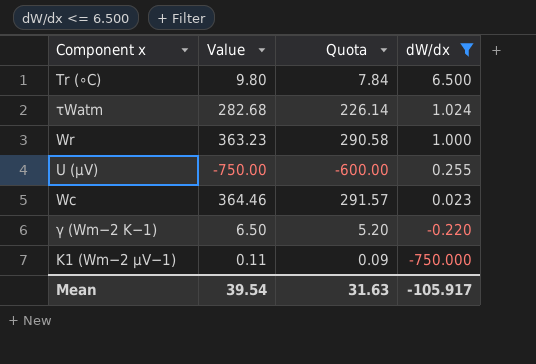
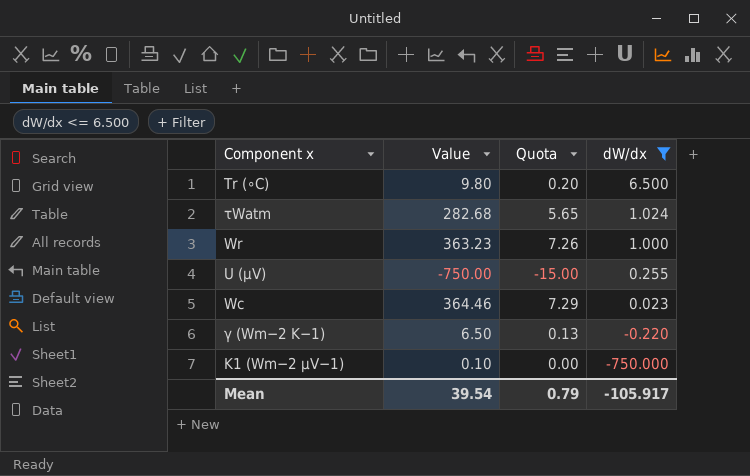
column Quota | formula: [Value] * 0.8 -> [Value] * 0.02
K1 (Wm−2 µV−1) | Value: 0.11 -> 0.10
Mean | Quota: 31.63 -> 0.79

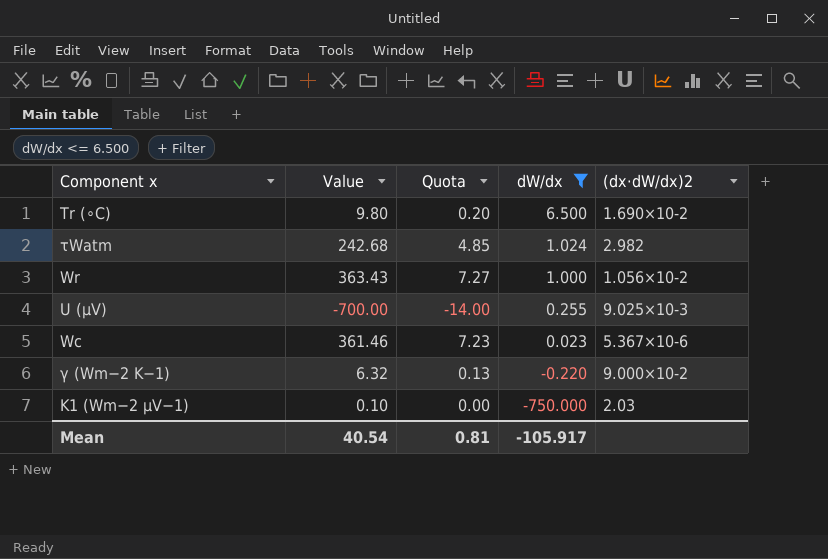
column (dx⋅dW/dx)2 | position: none -> 5
τWatm | Value: 282.68 -> 242.68
τWatm | Quota: 5.65 -> 4.85
Wr | Value: 363.23 -> 363.43
Wr | Quota: 7.26 -> 7.27
U (µV) | Value: -750.00 -> -700.00
U (µV) | Quota: -15.00 -> -14.00
Wc | Value: 364.46 -> 361.46
Wc | Quota: 7.29 -> 7.23
γ (Wm−2 K−1) | Value: 6.50 -> 6.32
Mean | Value: 39.54 -> 40.54
Mean | Quota: 0.79 -> 0.81

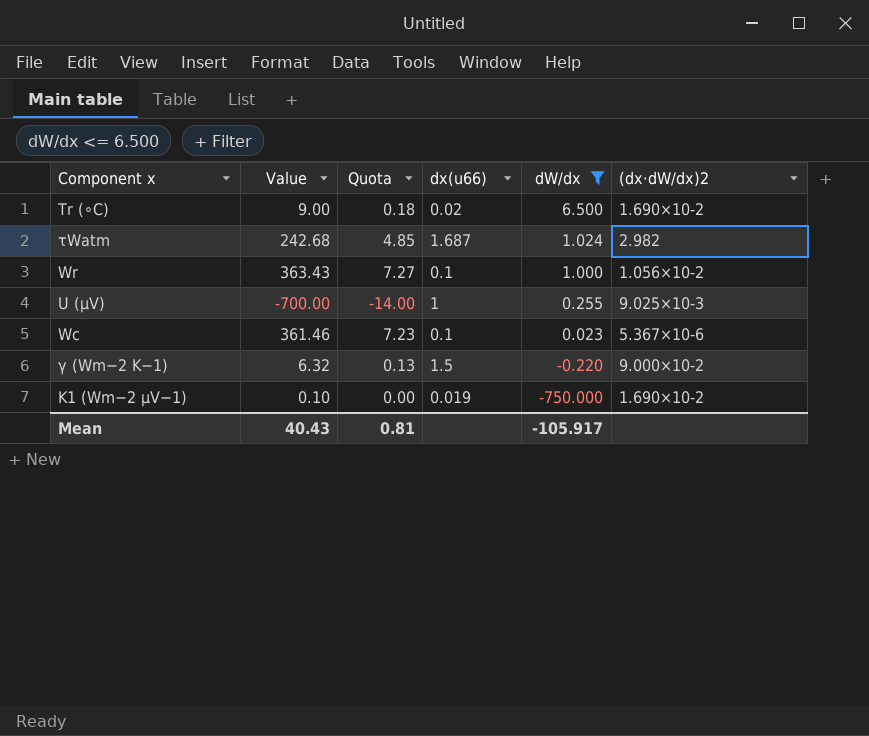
column dx(u66) | position: none -> 4
Tr (∘C) | Value: 9.80 -> 9.00
Tr (∘C) | Quota: 0.20 -> 0.18
K1 (Wm−2 µV−1) | (dx⋅dW/dx)2: 2.03 -> 1.690×10-2
Mean | Value: 40.54 -> 40.43

